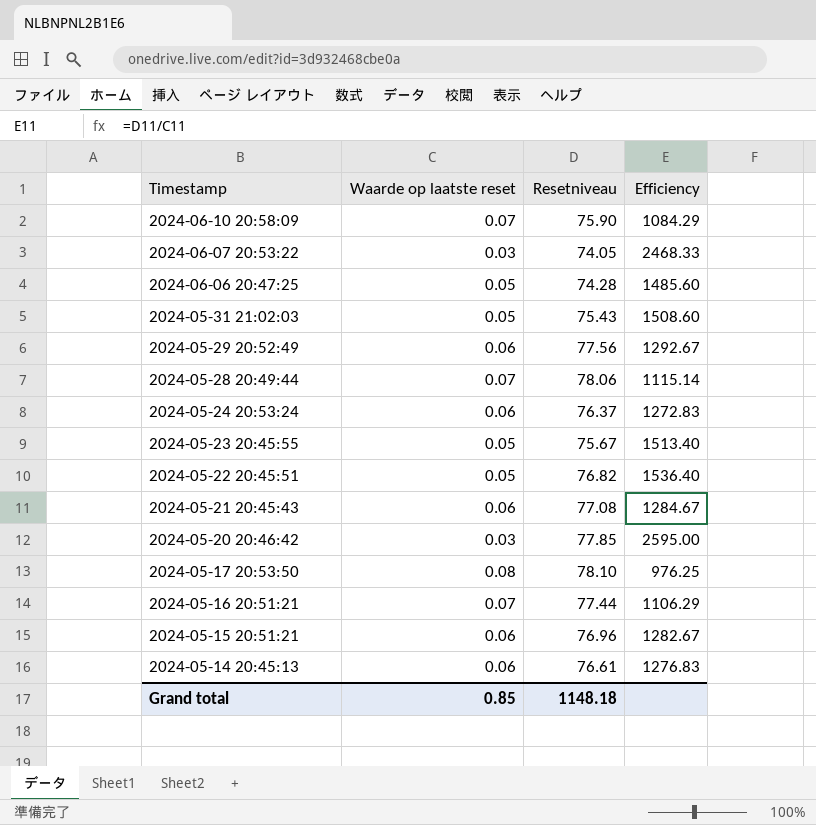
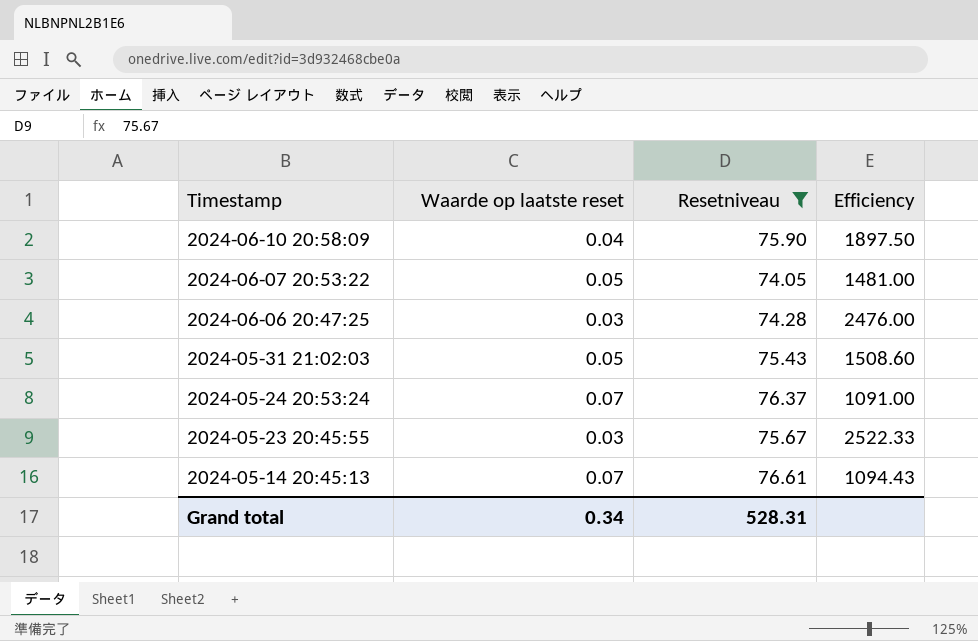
filter: none -> Resetniveau <= 76.61
2024-06-10 20:58:09 | Waarde op laatste reset: 0.07 -> 0.04
2024-06-10 20:58:09 | Efficiency: 1084.29 -> 1897.50
2024-06-07 20:53:22 | Waarde op laatste reset: 0.03 -> 0.05
2024-06-07 20:53:22 | Efficiency: 2468.33 -> 1481.00
2024-06-06 20:47:25 | Waarde op laatste reset: 0.05 -> 0.03
2024-06-06 20:47:25 | Efficiency: 1485.60 -> 2476.00
2024-05-24 20:53:24 | Waarde op laatste reset: 0.06 -> 0.07
2024-05-24 20:53:24 | Efficiency: 1272.83 -> 1091.00
2024-05-23 20:45:55 | Waarde op laatste reset: 0.05 -> 0.03
2024-05-23 20:45:55 | Efficiency: 1513.40 -> 2522.33
2024-05-14 20:45:13 | Waarde op laatste reset: 0.06 -> 0.07
2024-05-14 20:45:13 | Efficiency: 1276.83 -> 1094.43
Grand total | Waarde op laatste reset: 0.85 -> 0.34
Grand total | Resetniveau: 1148.18 -> 528.31

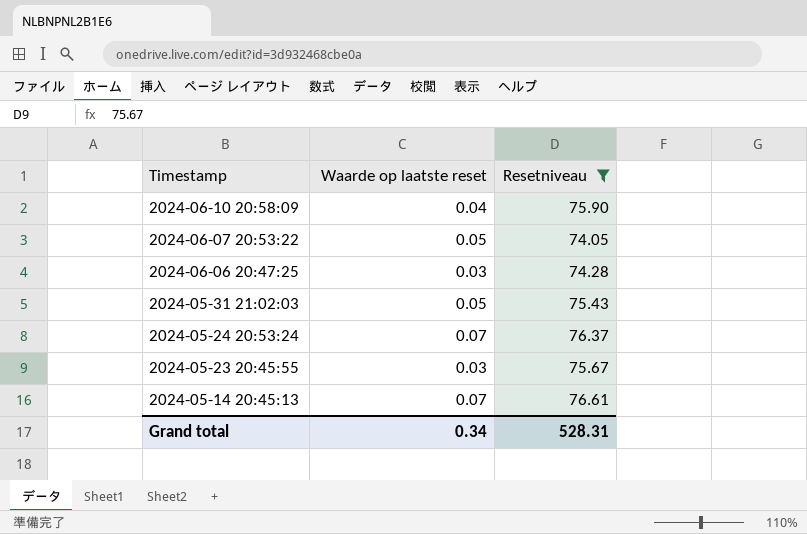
column Efficiency | formula: [Resetniveau] / [Waarde op laatste reset] -> none

